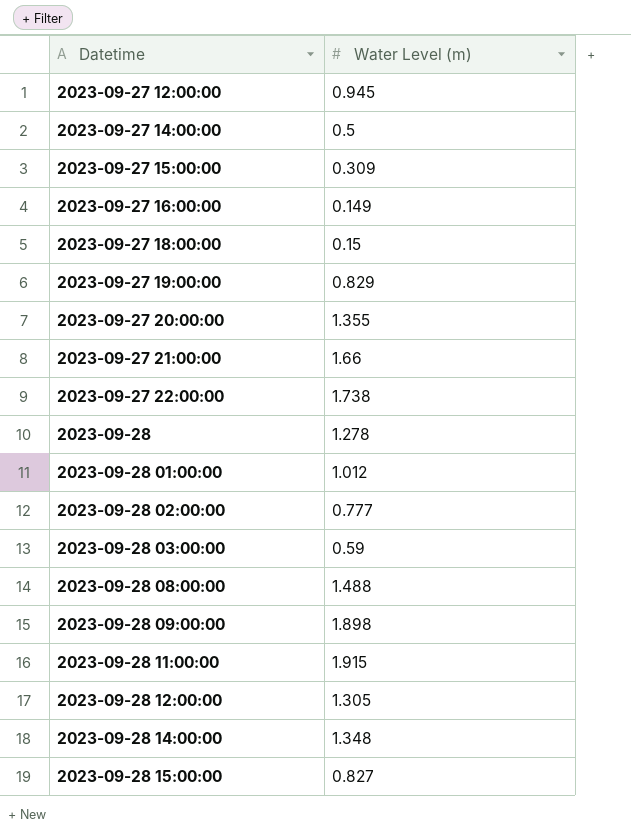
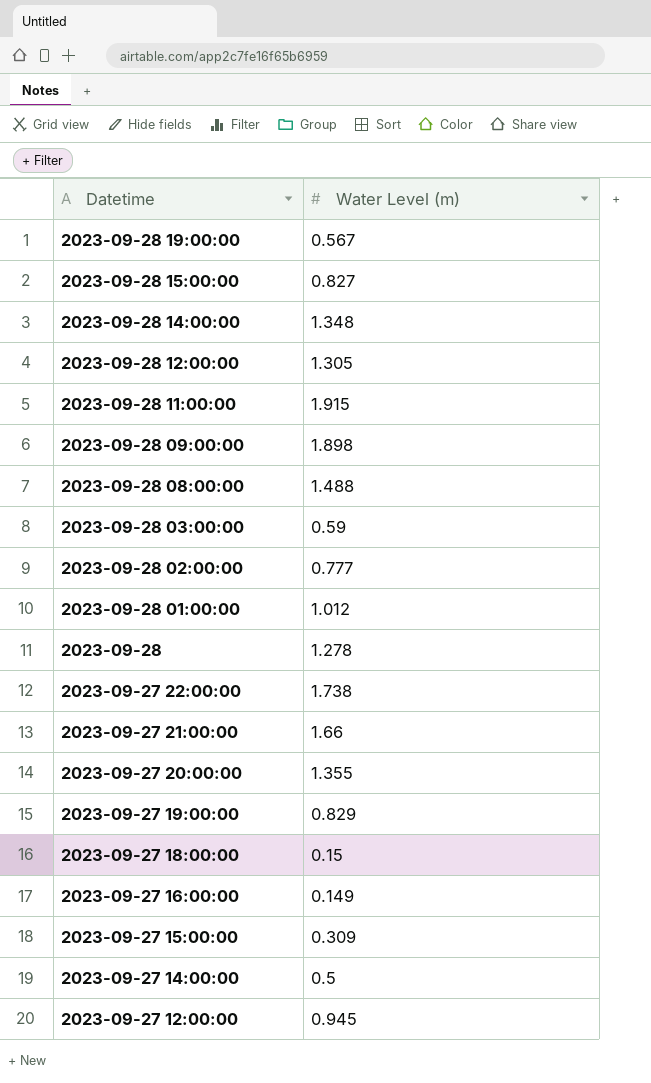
row order: Datetime ascending -> Datetime descending
row 2023-09-28 19:00:00: none -> 0.567

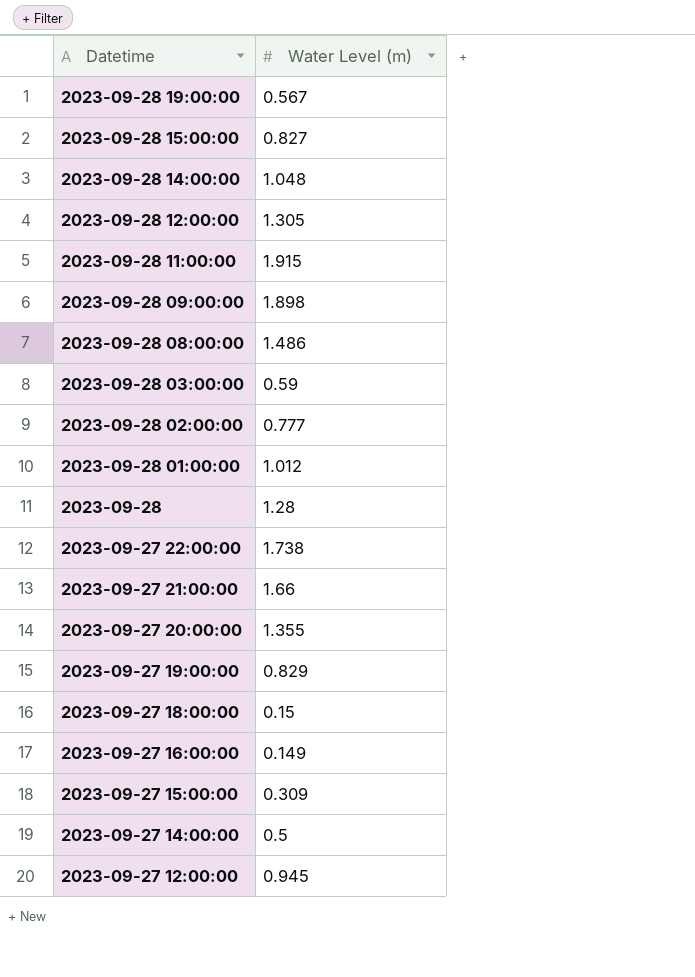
2023-09-28 14:00:00 | Water Level (m): 1.348 -> 1.048
2023-09-28 08:00:00 | Water Level (m): 1.488 -> 1.486
2023-09-28 | Water Level (m): 1.278 -> 1.28

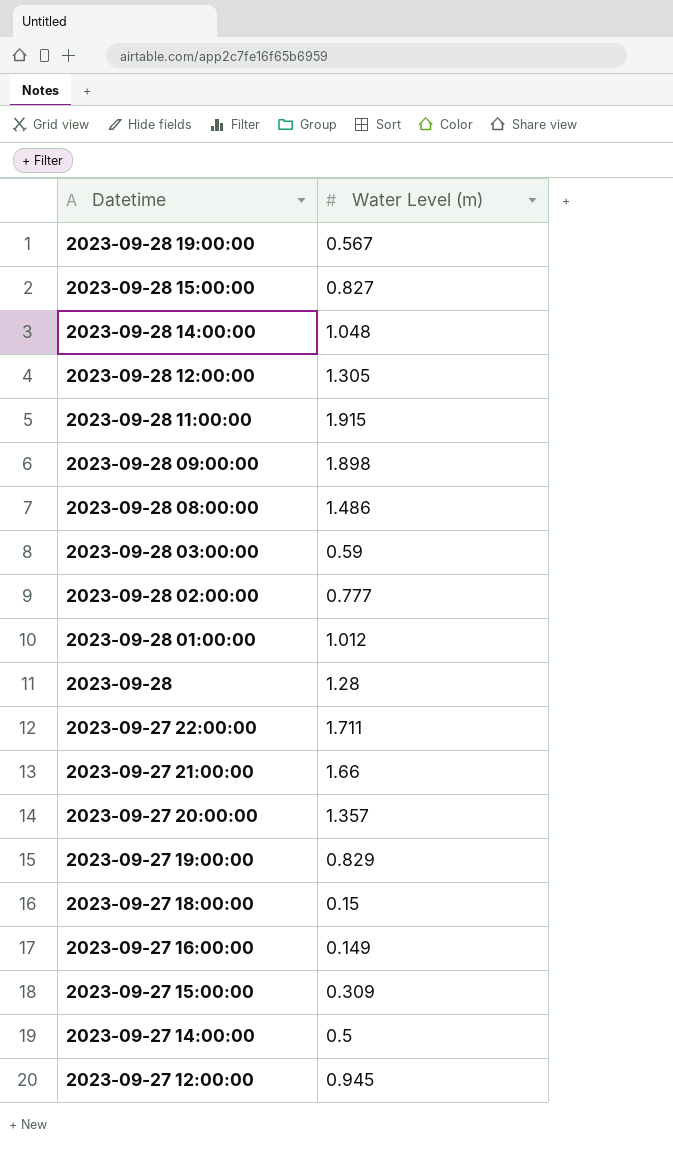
2023-09-27 22:00:00 | Water Level (m): 1.738 -> 1.711
2023-09-27 20:00:00 | Water Level (m): 1.355 -> 1.357

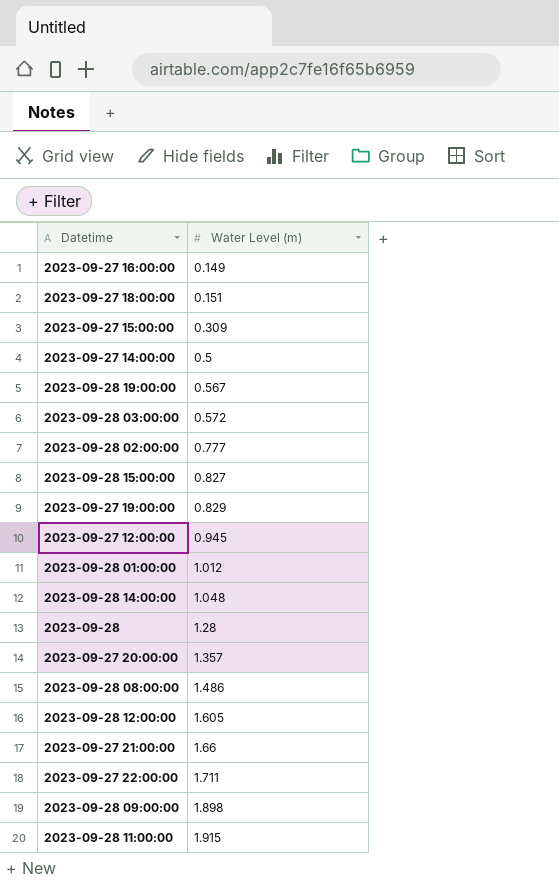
row order: Datetime descending -> Water Level (m) ascending
2023-09-27 18:00:00 | Water Level (m): 0.15 -> 0.151
2023-09-28 03:00:00 | Water Level (m): 0.59 -> 0.572
2023-09-28 12:00:00 | Water Level (m): 1.305 -> 1.605

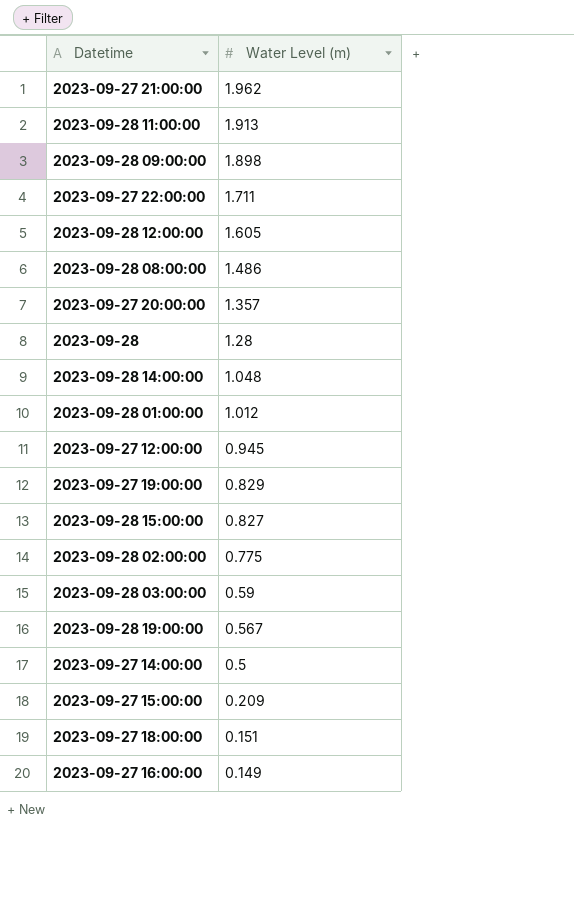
row order: Water Level (m) ascending -> Water Level (m) descending
2023-09-27 21:00:00 | Water Level (m): 1.66 -> 1.962
2023-09-28 11:00:00 | Water Level (m): 1.915 -> 1.913
2023-09-28 02:00:00 | Water Level (m): 0.777 -> 0.775
2023-09-28 03:00:00 | Water Level (m): 0.572 -> 0.59
2023-09-27 15:00:00 | Water Level (m): 0.309 -> 0.209

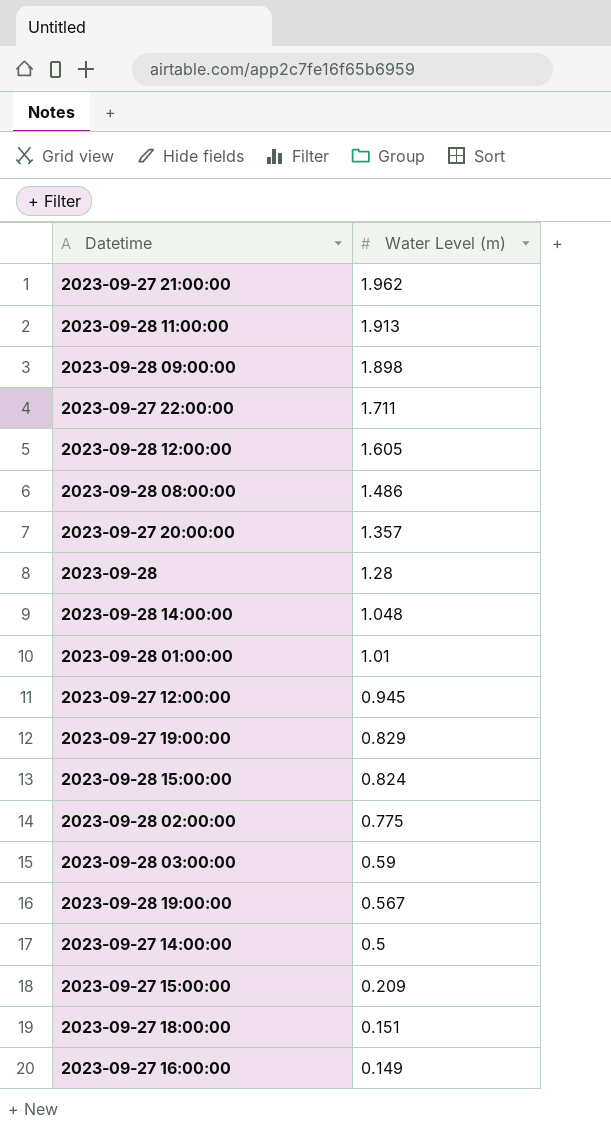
2023-09-28 01:00:00 | Water Level (m): 1.012 -> 1.01
2023-09-28 15:00:00 | Water Level (m): 0.827 -> 0.824

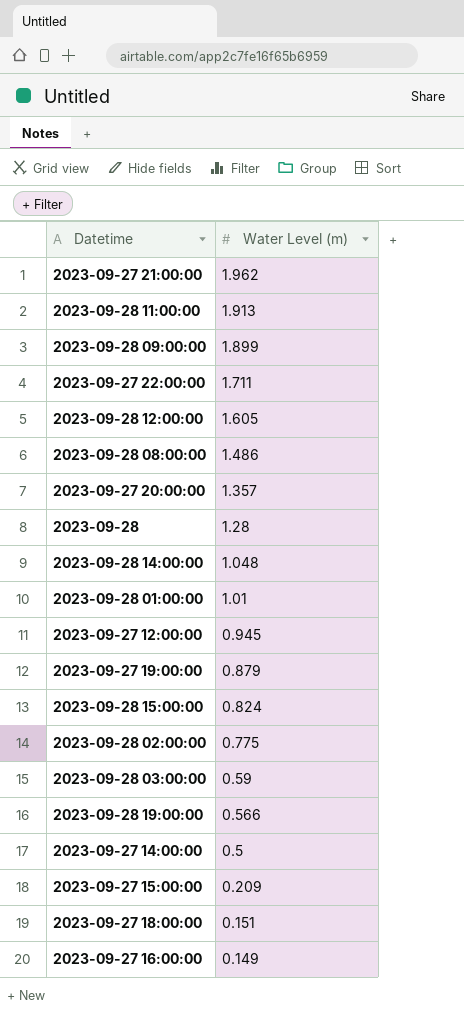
2023-09-28 09:00:00 | Water Level (m): 1.898 -> 1.899
2023-09-27 19:00:00 | Water Level (m): 0.829 -> 0.879
2023-09-28 19:00:00 | Water Level (m): 0.567 -> 0.566

